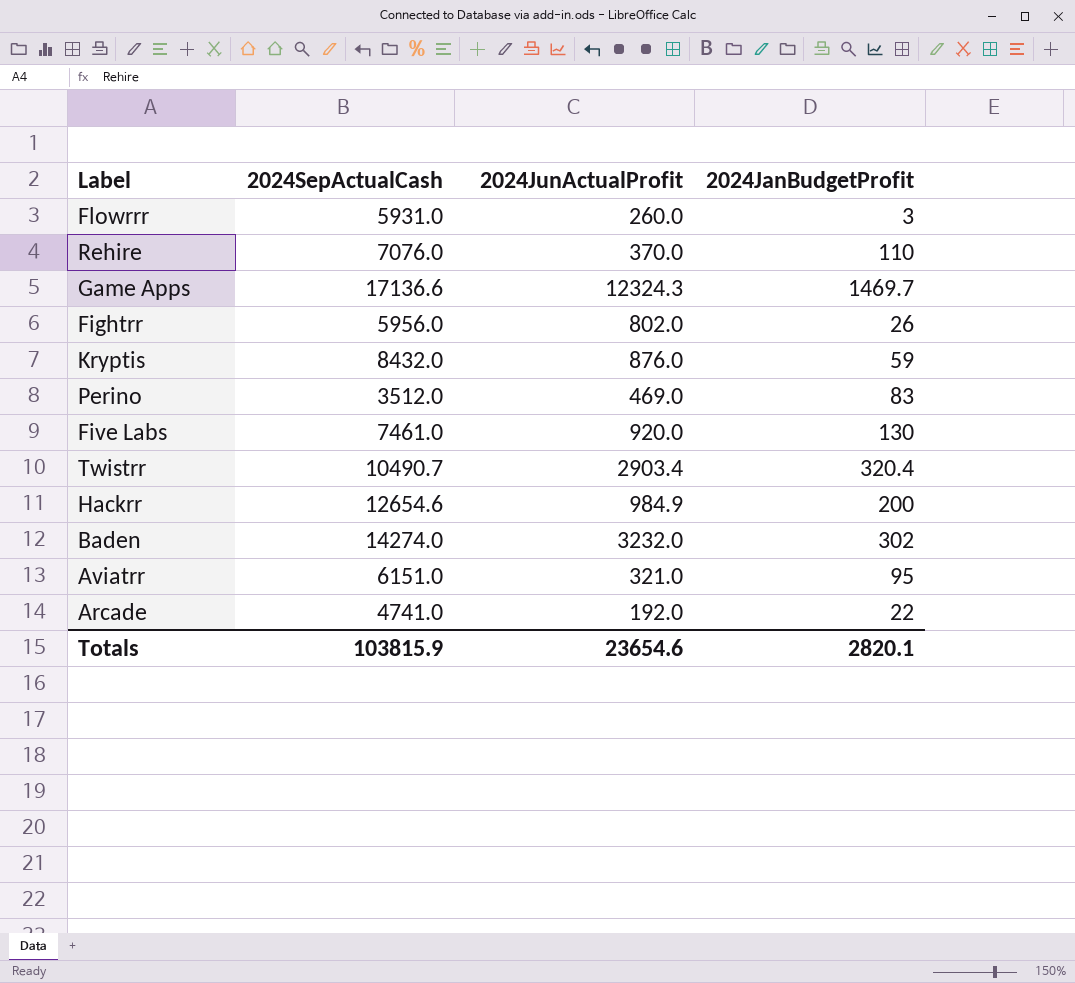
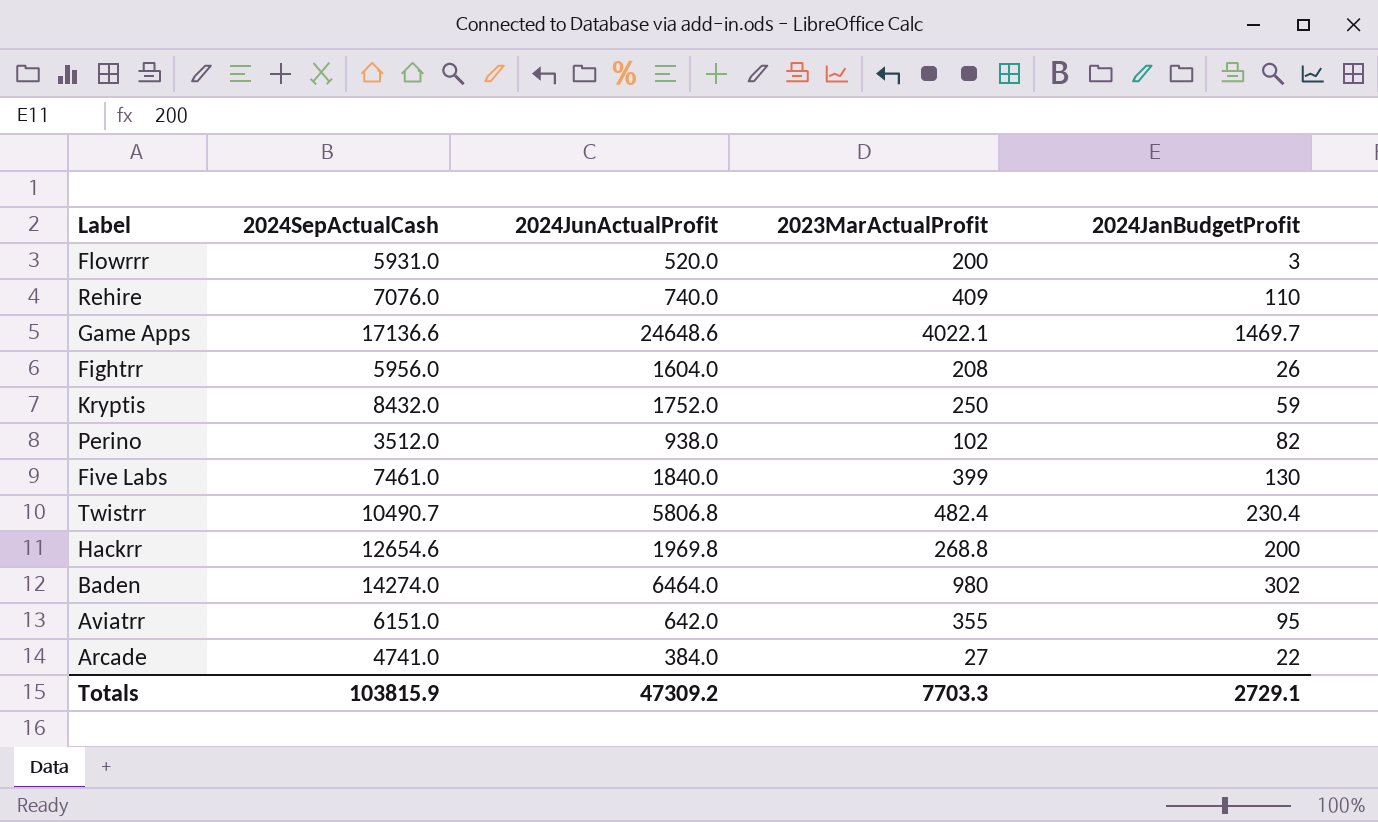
column 2023MarActualProfit | position: none -> 4
Flowrrr | 2024JunActualProfit: 260.0 -> 520.0
Rehire | 2024JunActualProfit: 370.0 -> 740.0
Game Apps | 2024JunActualProfit: 12324.3 -> 24648.6
Fightrr | 2024JunActualProfit: 802.0 -> 1604.0
Kryptis | 2024JunActualProfit: 876.0 -> 1752.0
Perino | 2024JunActualProfit: 469.0 -> 938.0
Perino | 2024JanBudgetProfit: 83 -> 82
Five Labs | 2024JunActualProfit: 920.0 -> 1840.0
Twistrr | 2024JunActualProfit: 2903.4 -> 5806.8
Twistrr | 2024JanBudgetProfit: 320.4 -> 230.4
Hackrr | 2024JunActualProfit: 984.9 -> 1969.8
Baden | 2024JunActualProfit: 3232.0 -> 6464.0
Aviatrr | 2024JunActualProfit: 321.0 -> 642.0
Arcade | 2024JunActualProfit: 192.0 -> 384.0
Totals | 2024JunActualProfit: 23654.6 -> 47309.2
Totals | 2024JanBudgetProfit: 2820.1 -> 2729.1

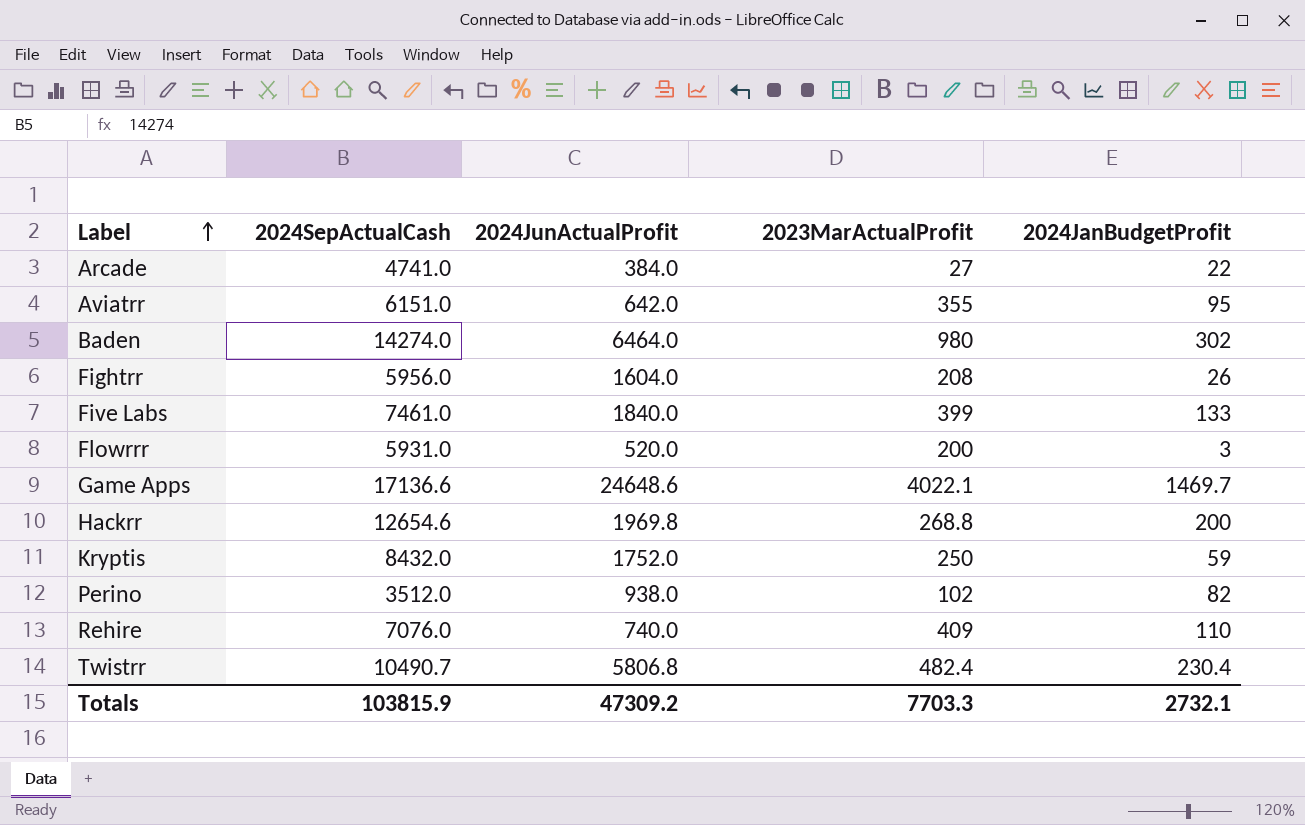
row order: none -> Label ascending
Five Labs | 2024JanBudgetProfit: 130 -> 133
Totals | 2024JanBudgetProfit: 2729.1 -> 2732.1

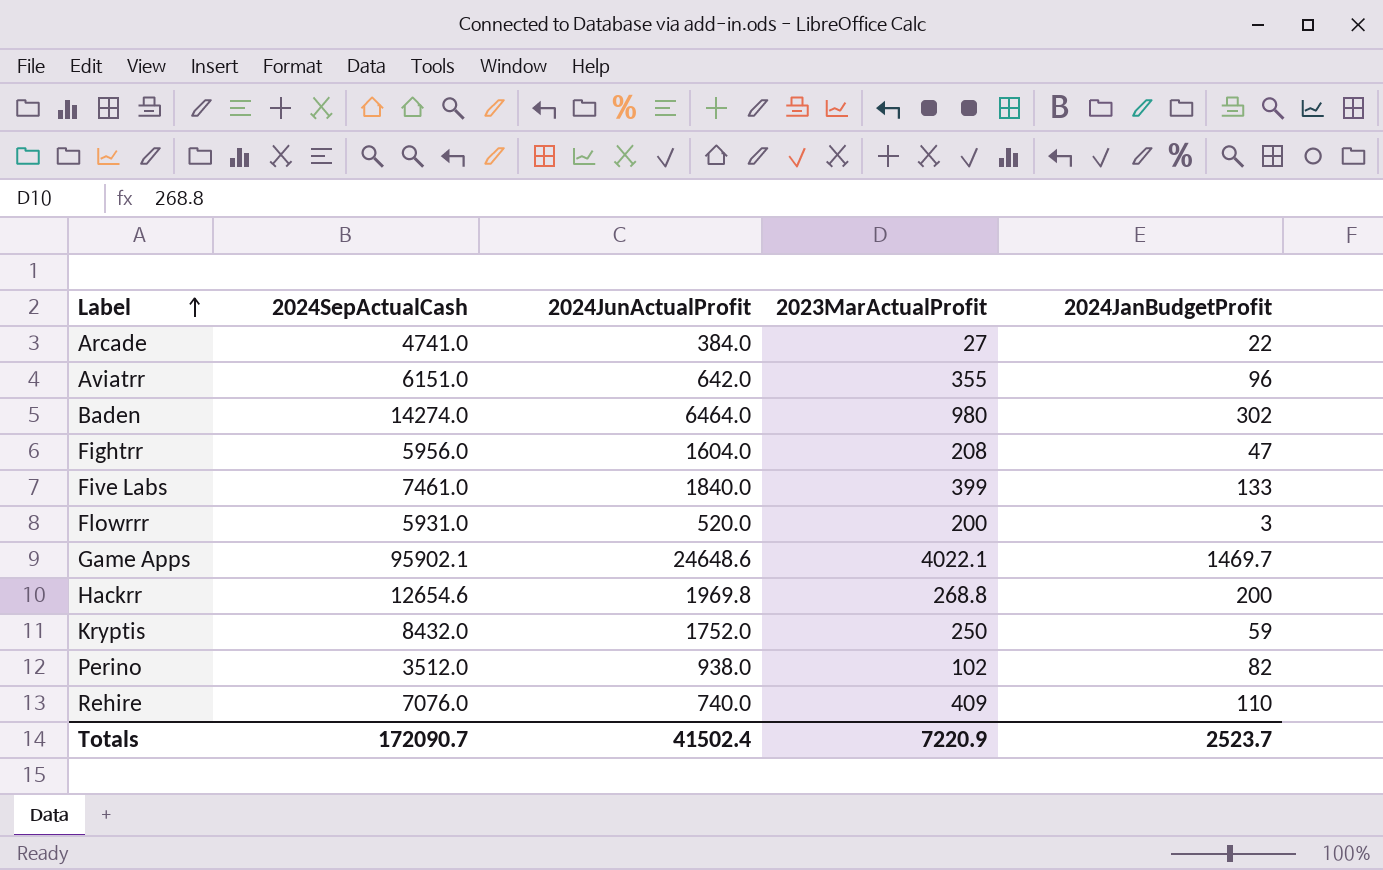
row Twistrr: 10490.7 | 5806.8 | 482.4 | 230.4 -> none
Aviatrr | 2024JanBudgetProfit: 95 -> 96
Fightrr | 2024JanBudgetProfit: 26 -> 47
Game Apps | 2024SepActualCash: 17136.6 -> 95902.1
Totals | 2024SepActualCash: 103815.9 -> 172090.7
Totals | 2024JunActualProfit: 47309.2 -> 41502.4
Totals | 2023MarActualProfit: 7703.3 -> 7220.9
Totals | 2024JanBudgetProfit: 2732.1 -> 2523.7

